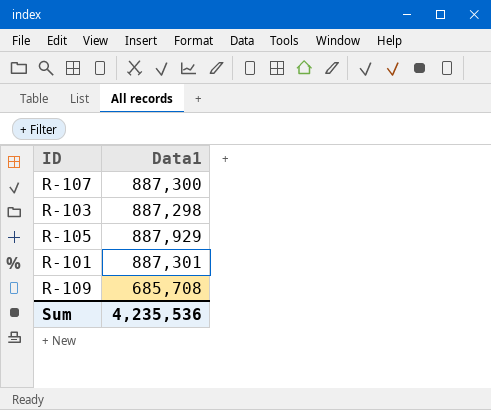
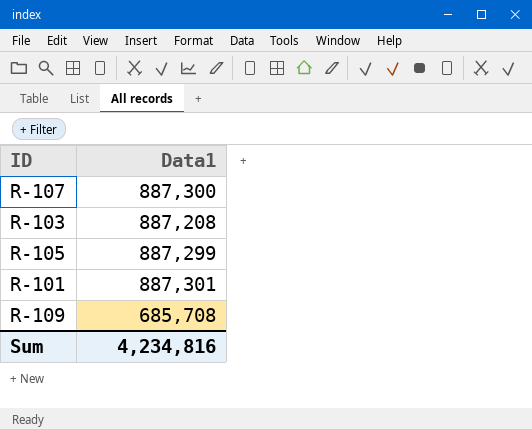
R-103 | Data1: 887,298 -> 887,208
R-105 | Data1: 887,929 -> 887,299
Sum | Data1: 4,235,536 -> 4,234,816

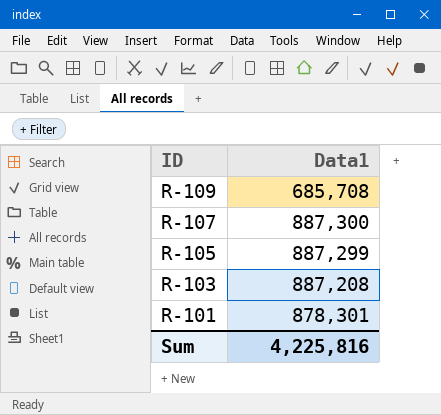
row order: none -> ID descending
R-101 | Data1: 887,301 -> 878,301
Sum | Data1: 4,234,816 -> 4,225,816

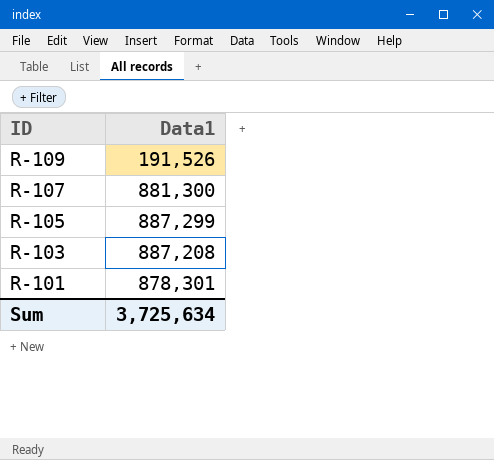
R-109 | Data1: 685,708 -> 191,526
R-107 | Data1: 887,300 -> 881,300
Sum | Data1: 4,225,816 -> 3,725,634

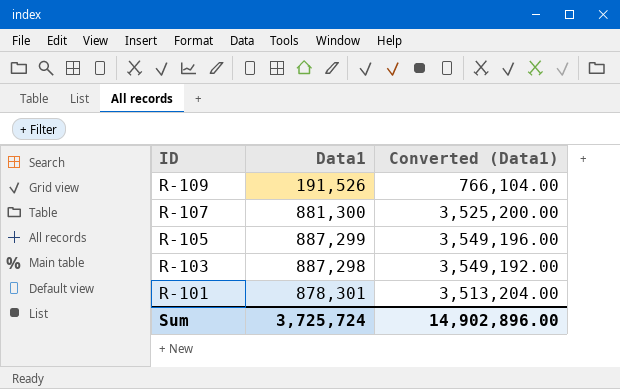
column Converted (Data1) | formula: none -> [Data1] * 4
R-103 | Data1: 887,208 -> 887,298
Sum | Data1: 3,725,634 -> 3,725,724

